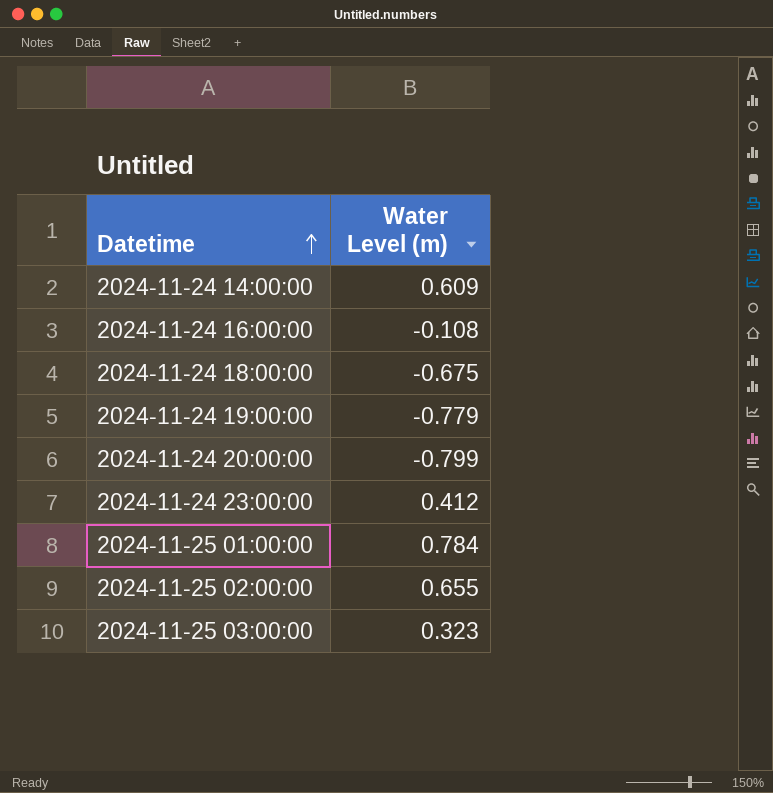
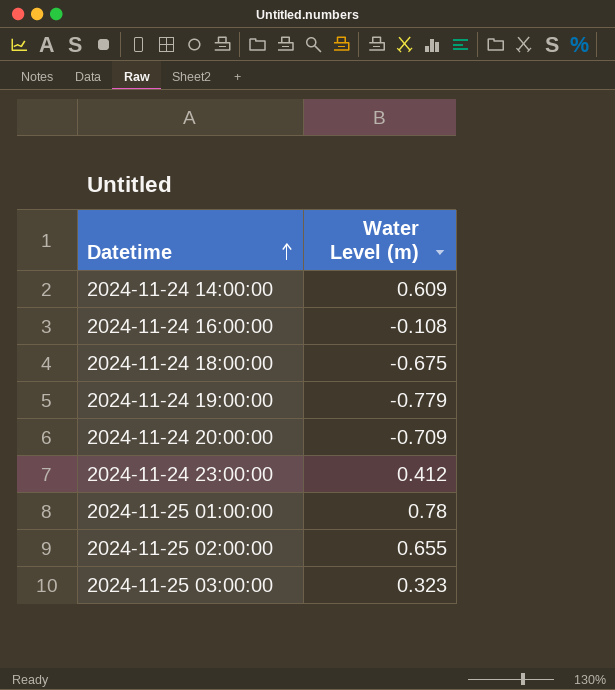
2024-11-24 20:00:00 | Water Level (m): -0.799 -> -0.709
2024-11-25 01:00:00 | Water Level (m): 0.784 -> 0.78

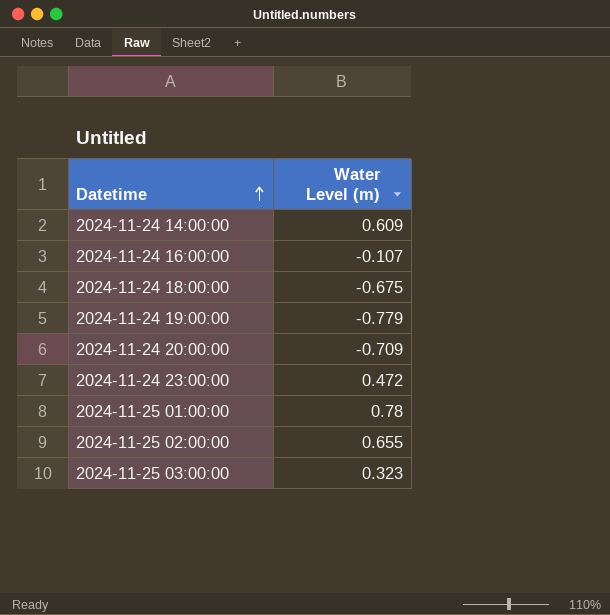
2024-11-24 16:00:00 | Water Level (m): -0.108 -> -0.107
2024-11-24 23:00:00 | Water Level (m): 0.412 -> 0.472

